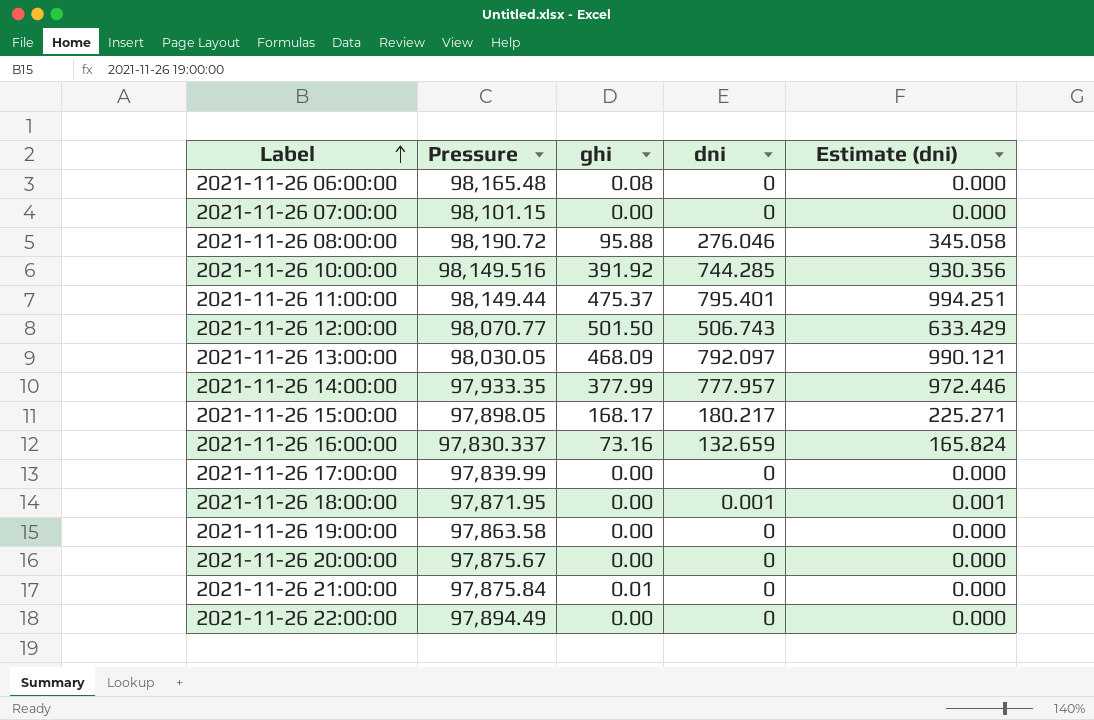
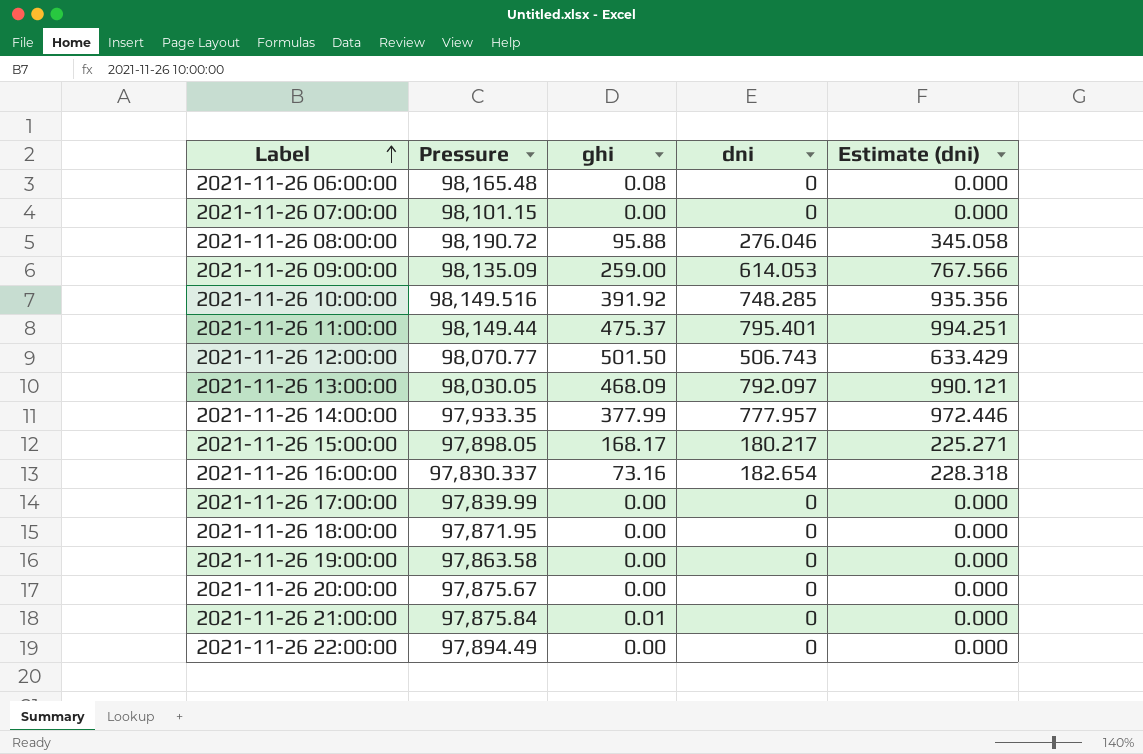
row 2021-11-26 09:00:00: none -> 98,135.09 | 259.00 | 614.053 | 767.566
2021-11-26 10:00:00 | dni: 744.285 -> 748.285
2021-11-26 10:00:00 | Estimate (dni): 930.356 -> 935.356
2021-11-26 16:00:00 | dni: 132.659 -> 182.654
2021-11-26 16:00:00 | Estimate (dni): 165.824 -> 228.318
2021-11-26 18:00:00 | dni: 0.001 -> 0
2021-11-26 18:00:00 | Estimate (dni): 0.001 -> 0.000

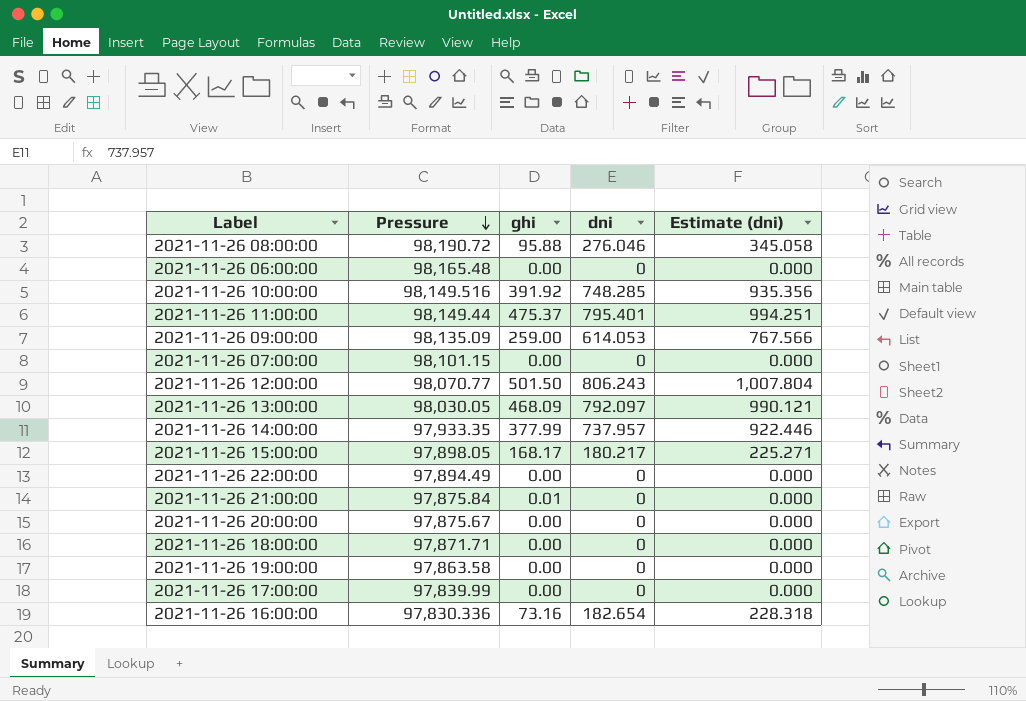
row order: Label ascending -> Pressure descending
2021-11-26 06:00:00 | ghi: 0.08 -> 0.00
2021-11-26 12:00:00 | dni: 506.743 -> 806.243
2021-11-26 12:00:00 | Estimate (dni): 633.429 -> 1,007.804
2021-11-26 14:00:00 | dni: 777.957 -> 737.957
2021-11-26 14:00:00 | Estimate (dni): 972.446 -> 922.446
2021-11-26 18:00:00 | Pressure: 97,871.95 -> 97,871.71
2021-11-26 16:00:00 | Pressure: 97,830.337 -> 97,830.336

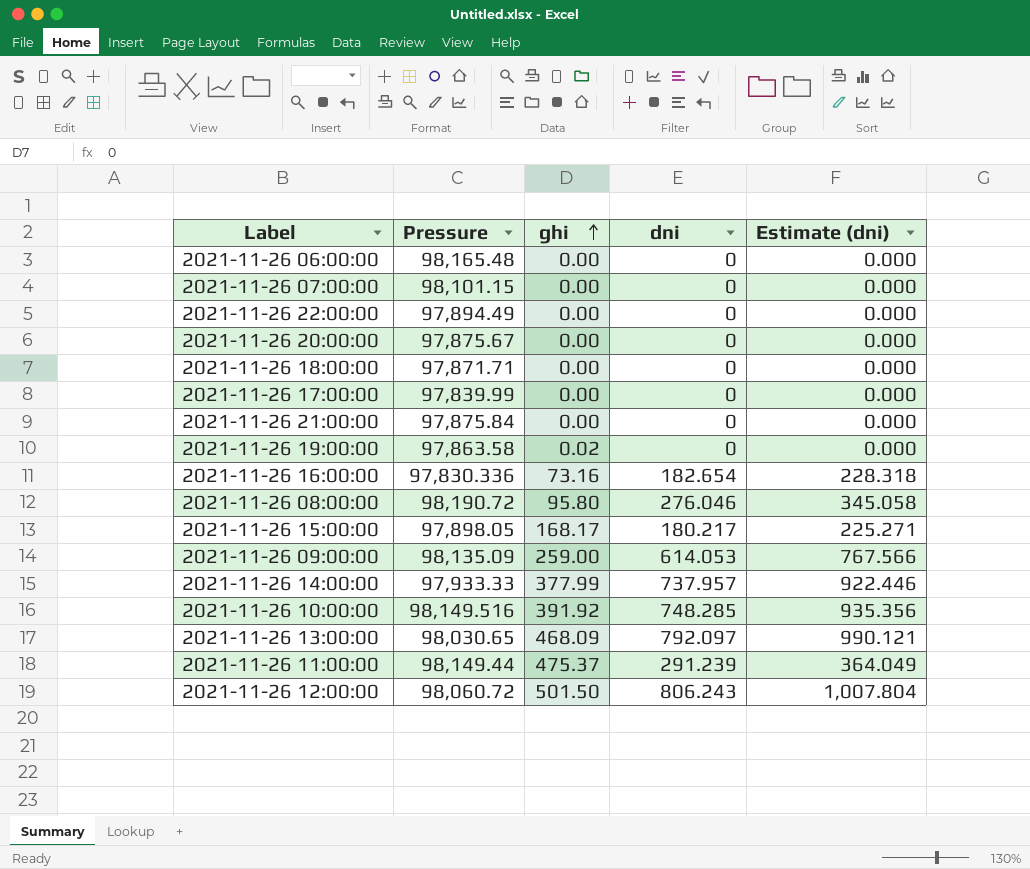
row order: Pressure descending -> ghi ascending
2021-11-26 21:00:00 | ghi: 0.01 -> 0.00
2021-11-26 19:00:00 | ghi: 0.00 -> 0.02
2021-11-26 08:00:00 | ghi: 95.88 -> 95.80
2021-11-26 14:00:00 | Pressure: 97,933.35 -> 97,933.33
2021-11-26 13:00:00 | Pressure: 98,030.05 -> 98,030.65
2021-11-26 11:00:00 | dni: 795.401 -> 291.239
2021-11-26 11:00:00 | Estimate (dni): 994.251 -> 364.049
2021-11-26 12:00:00 | Pressure: 98,070.77 -> 98,060.72

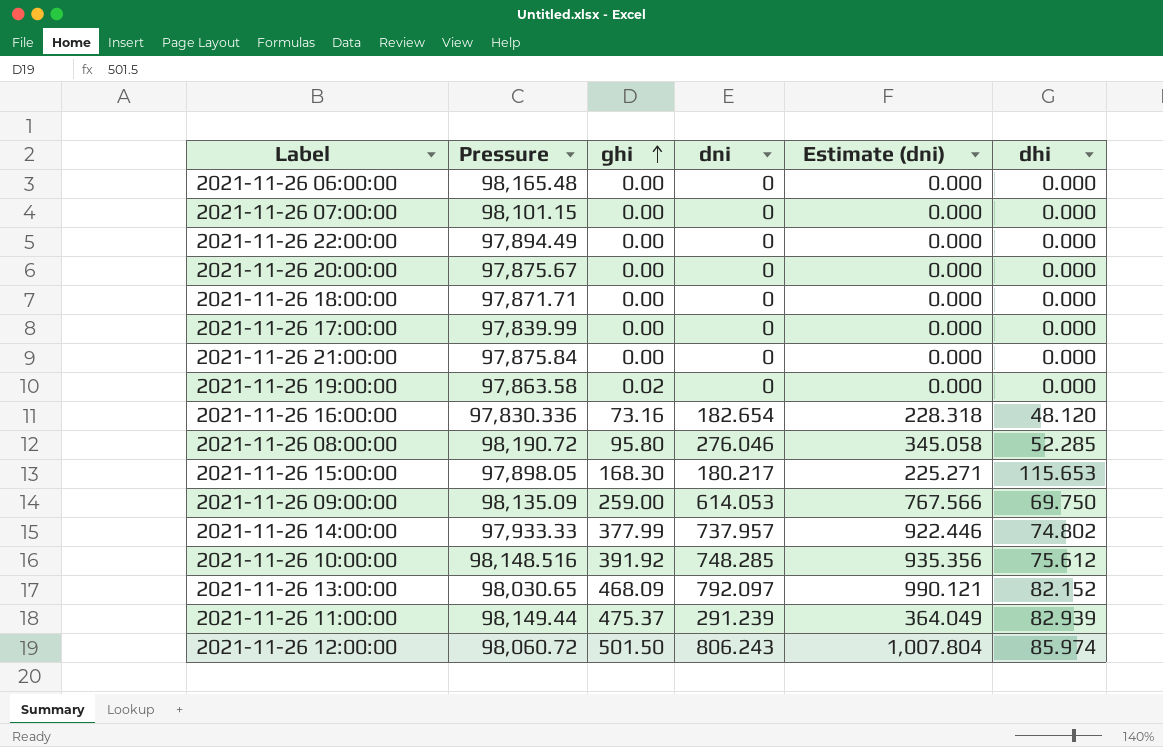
column dhi | position: none -> 6
2021-11-26 15:00:00 | ghi: 168.17 -> 168.30
2021-11-26 10:00:00 | Pressure: 98,149.516 -> 98,148.516

